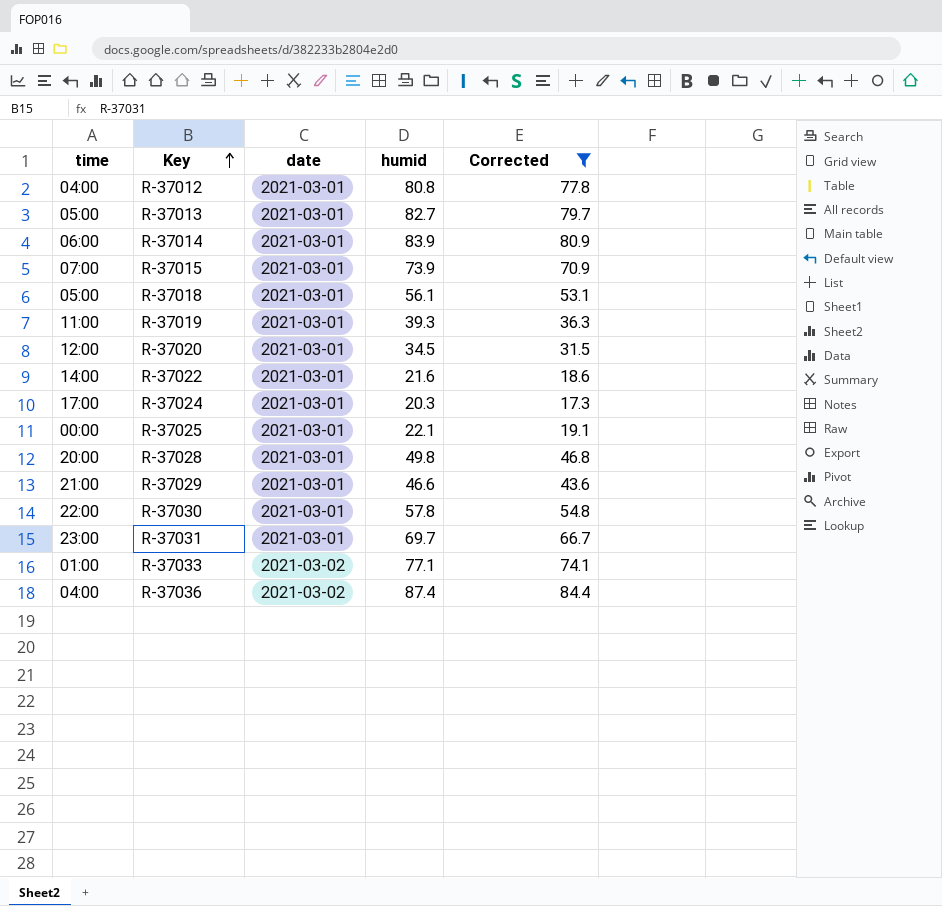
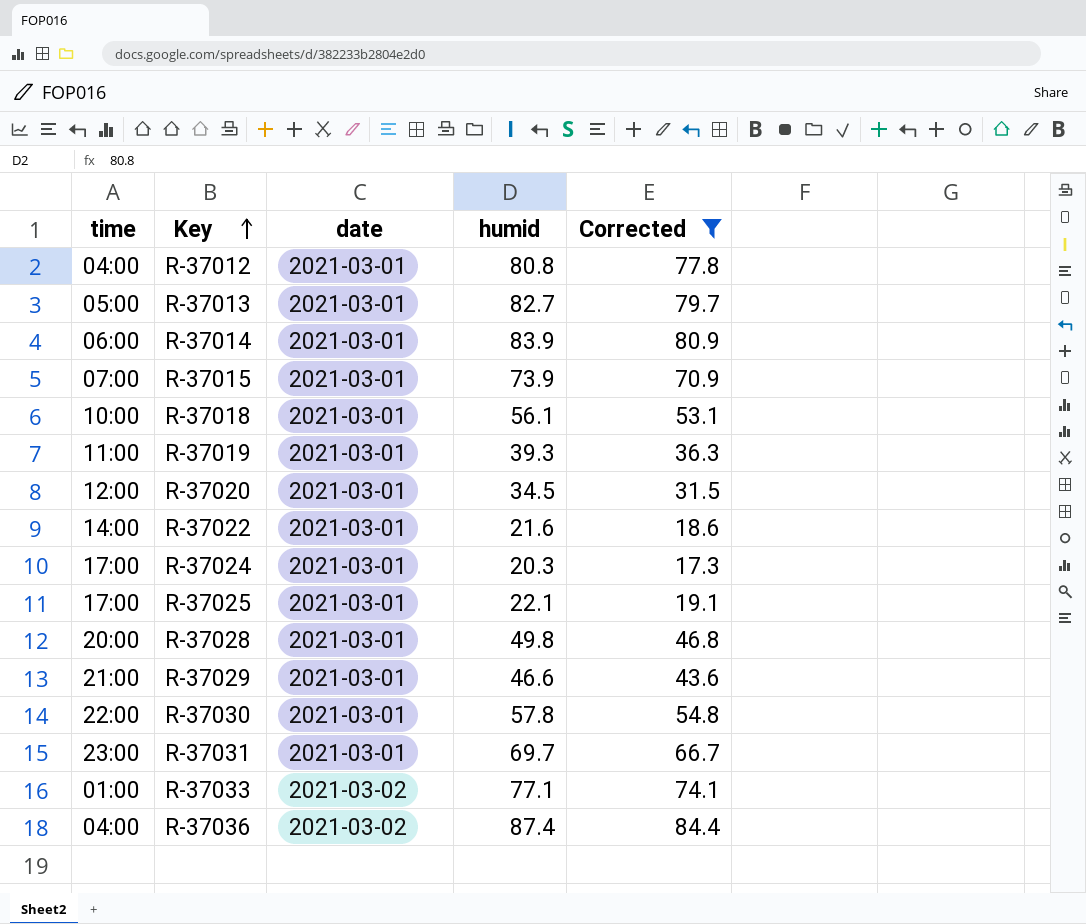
R-37018 | time: 05:00 -> 10:00
R-37025 | time: 00:00 -> 17:00

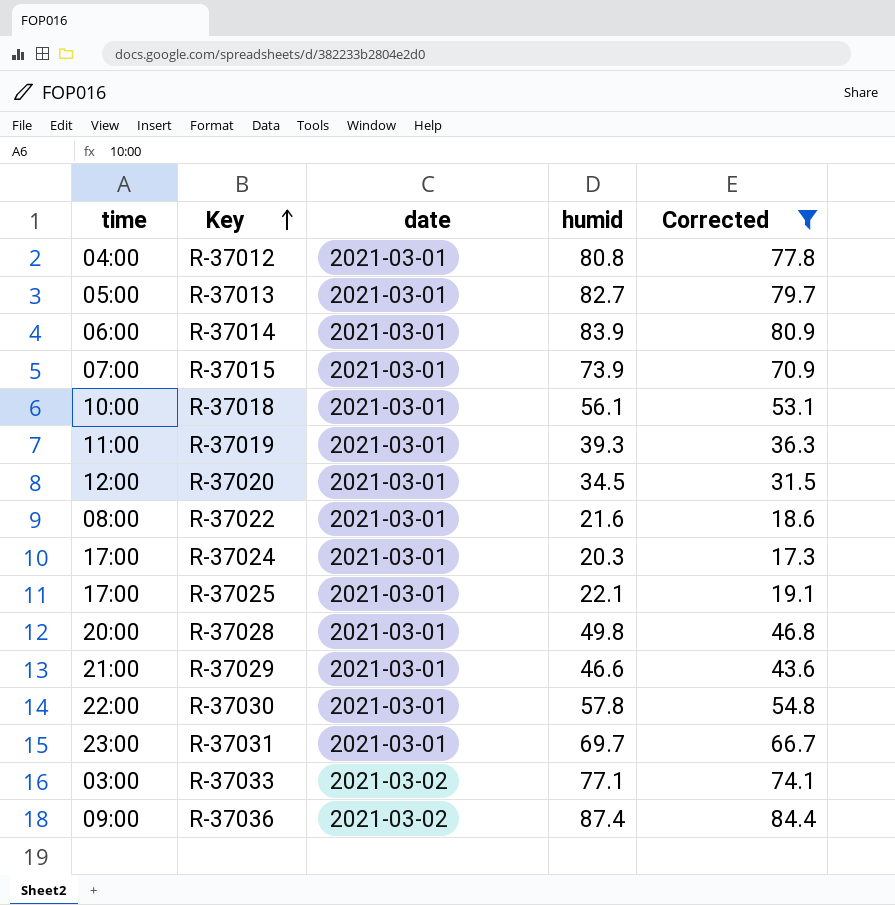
R-37022 | time: 14:00 -> 08:00
R-37033 | time: 01:00 -> 03:00
R-37036 | time: 04:00 -> 09:00

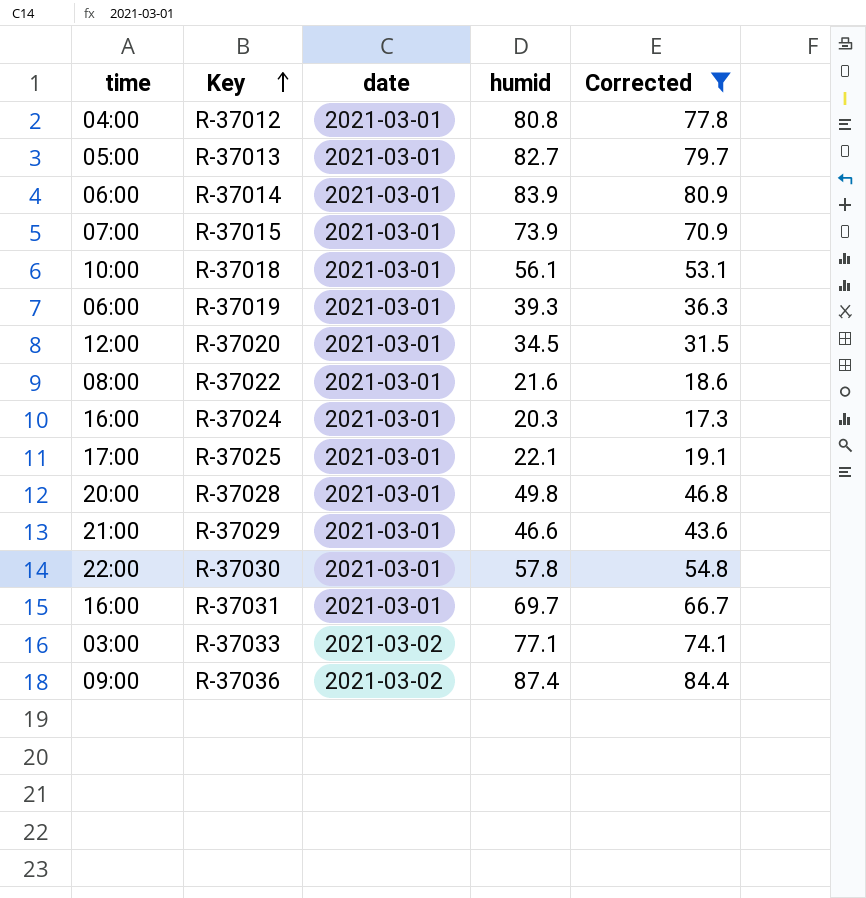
R-37019 | time: 11:00 -> 06:00
R-37024 | time: 17:00 -> 16:00
R-37031 | time: 23:00 -> 16:00

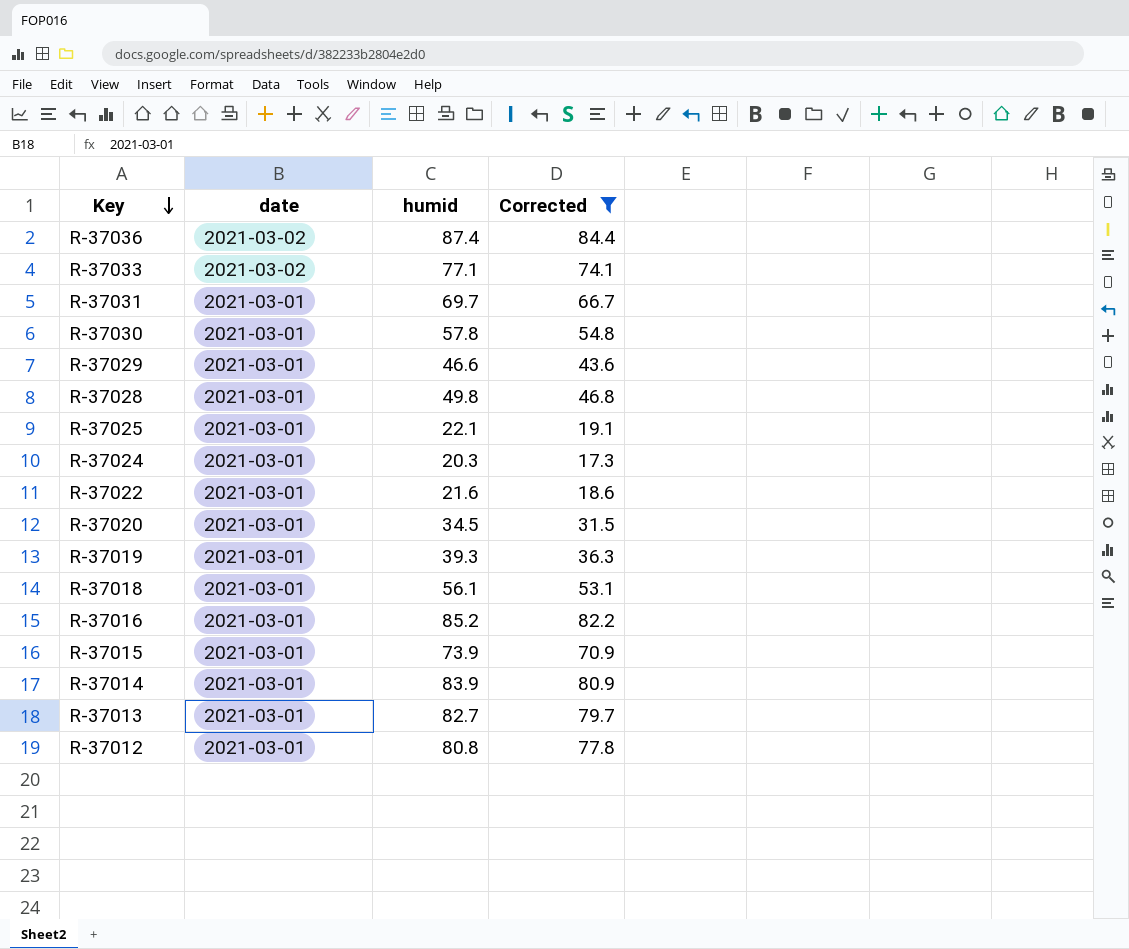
row order: Key ascending -> Key descending
column time | position: 1 -> none
row R-37016: none -> 2021-03-01 | 85.2 | 82.2

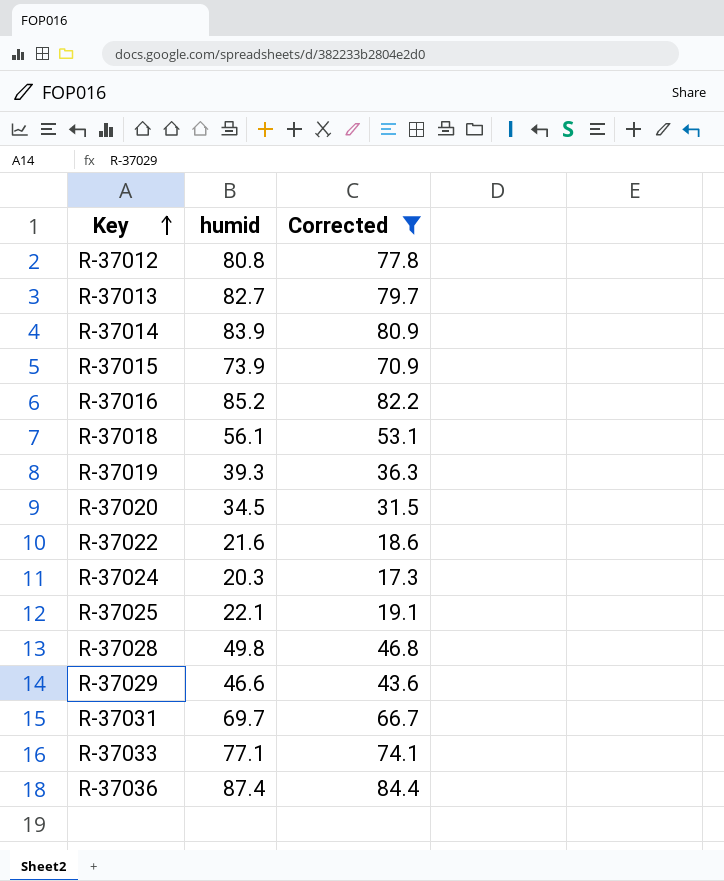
row order: Key descending -> Key ascending
column date | position: 2 -> none
row R-37030: 2021-03-01 | 57.8 | 54.8 -> none

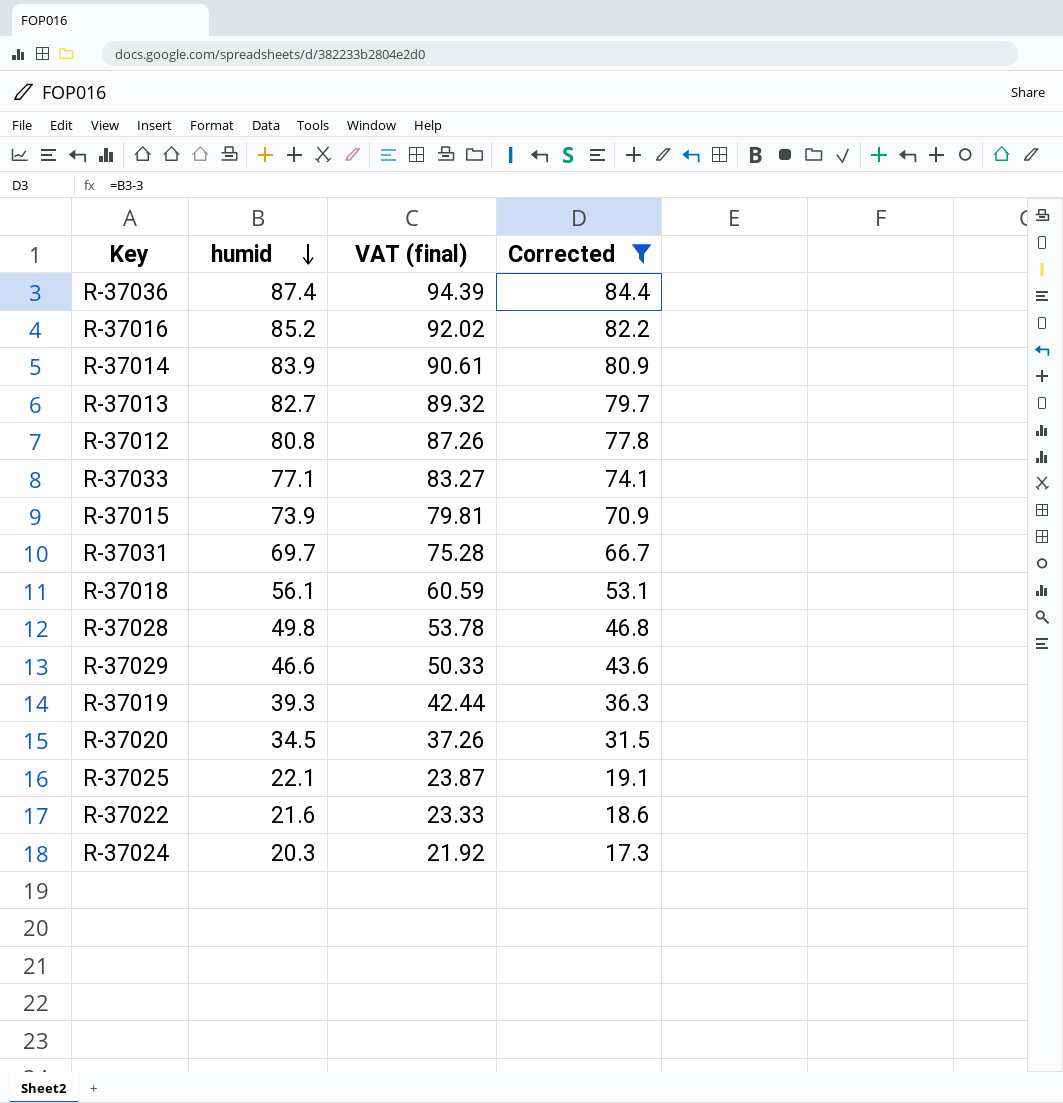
row order: Key ascending -> humid descending
column VAT (final) | formula: none -> [humid] * 1.08

